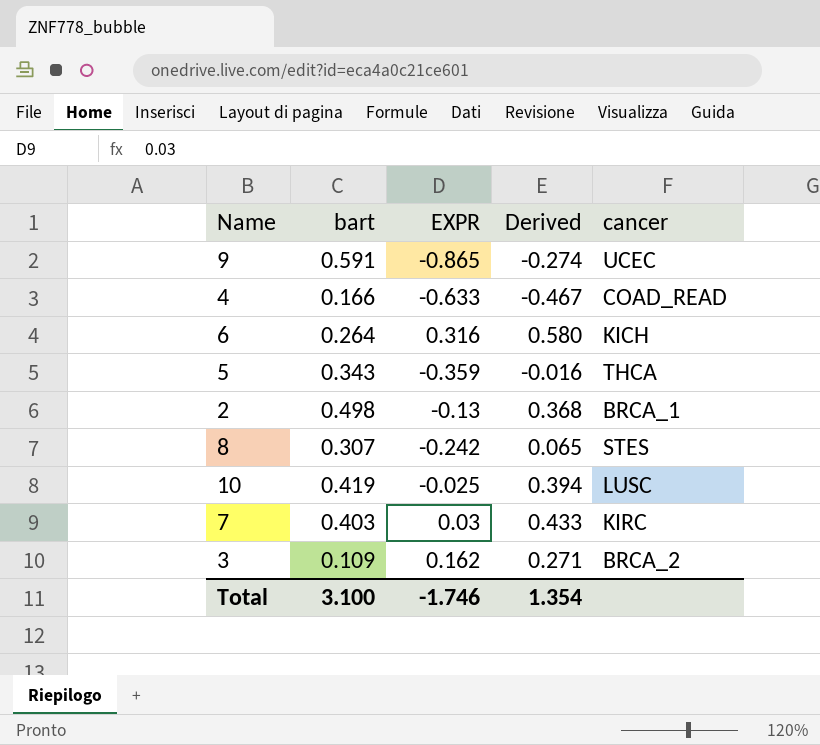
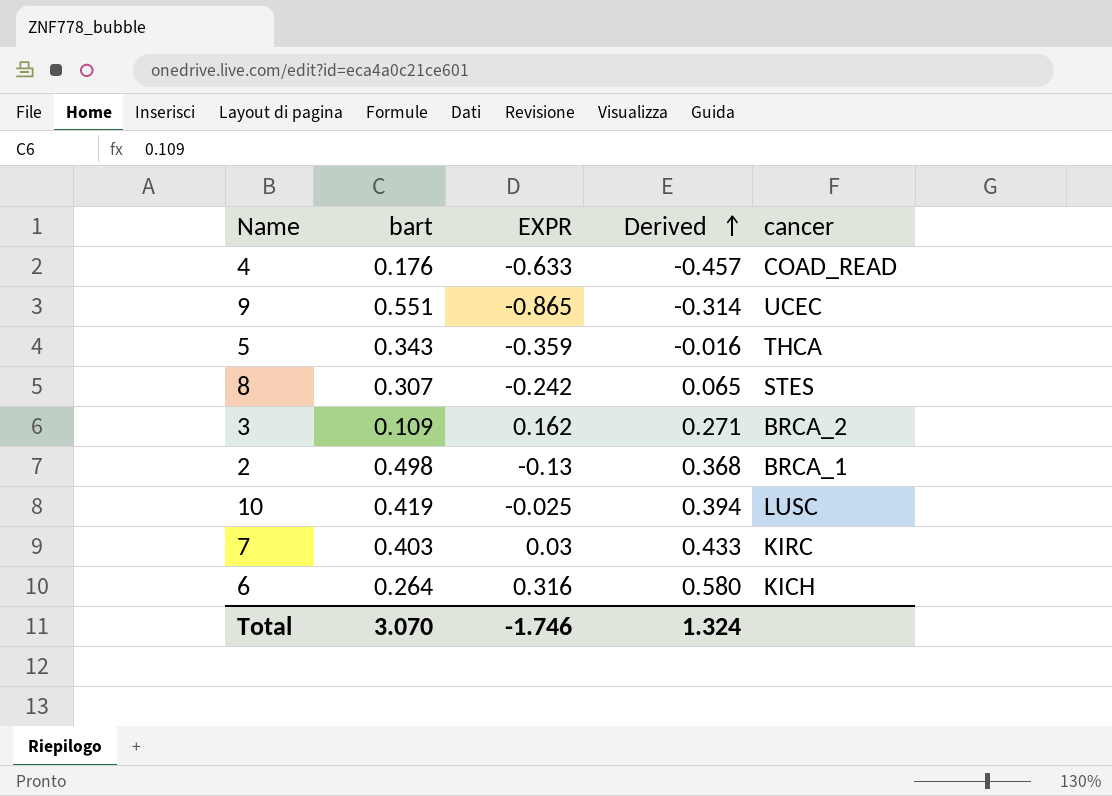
row order: none -> Derived ascending
4 | bart: 0.166 -> 0.176
4 | Derived: -0.467 -> -0.457
9 | bart: 0.591 -> 0.551
9 | Derived: -0.274 -> -0.314
Total | bart: 3.100 -> 3.070
Total | Derived: 1.354 -> 1.324

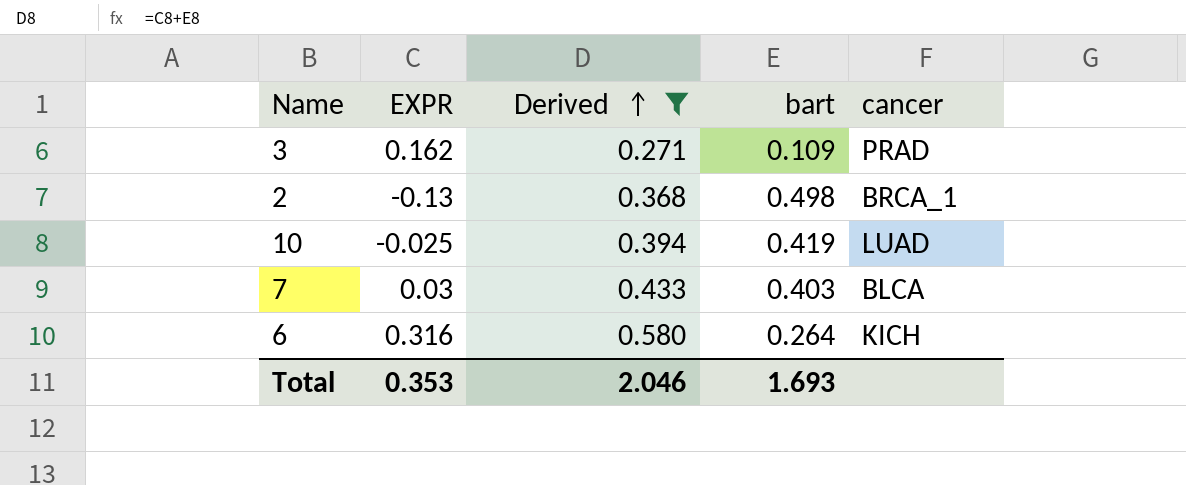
filter: none -> Derived >= 0.271
column bart | position: 2 -> 4
3 | cancer: BRCA_2 -> PRAD
10 | cancer: LUSC -> LUAD
7 | cancer: KIRC -> BLCA
Total | EXPR: -1.746 -> 0.353
Total | Derived: 1.324 -> 2.046
Total | bart: 3.070 -> 1.693

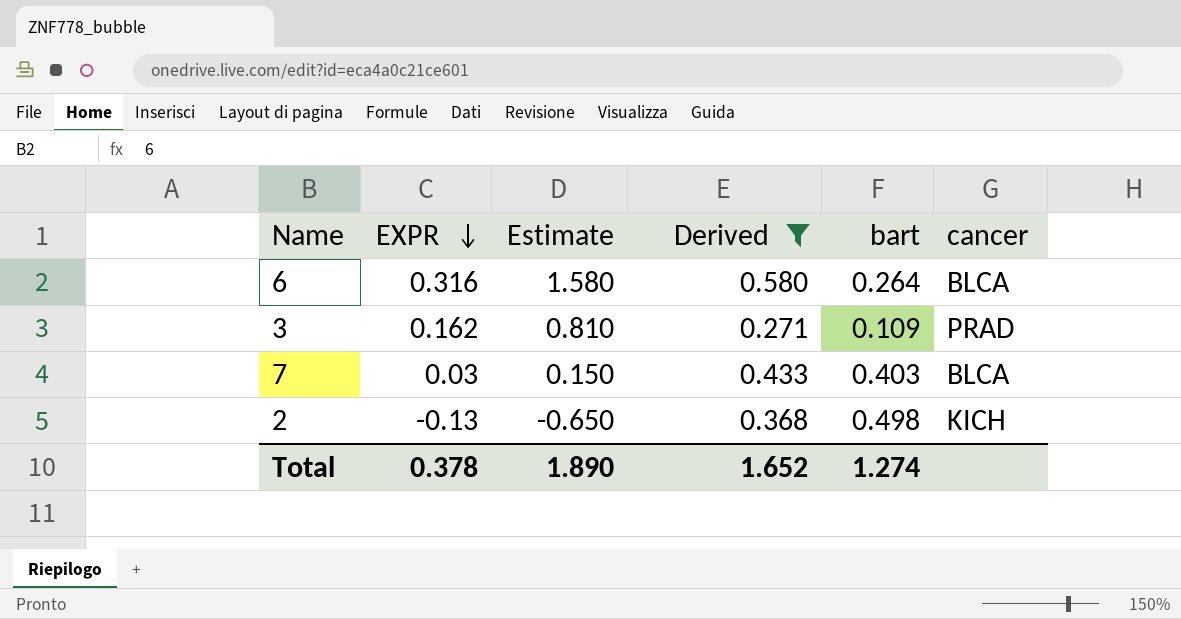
row order: Derived ascending -> EXPR descending
column Estimate | formula: none -> [EXPR] * 5
row 10: -0.025 | 0.394 | 0.419 | LUAD -> none
6 | cancer: KICH -> BLCA
2 | cancer: BRCA_1 -> KICH
Total | EXPR: 0.353 -> 0.378
Total | Derived: 2.046 -> 1.652
Total | bart: 1.693 -> 1.274

